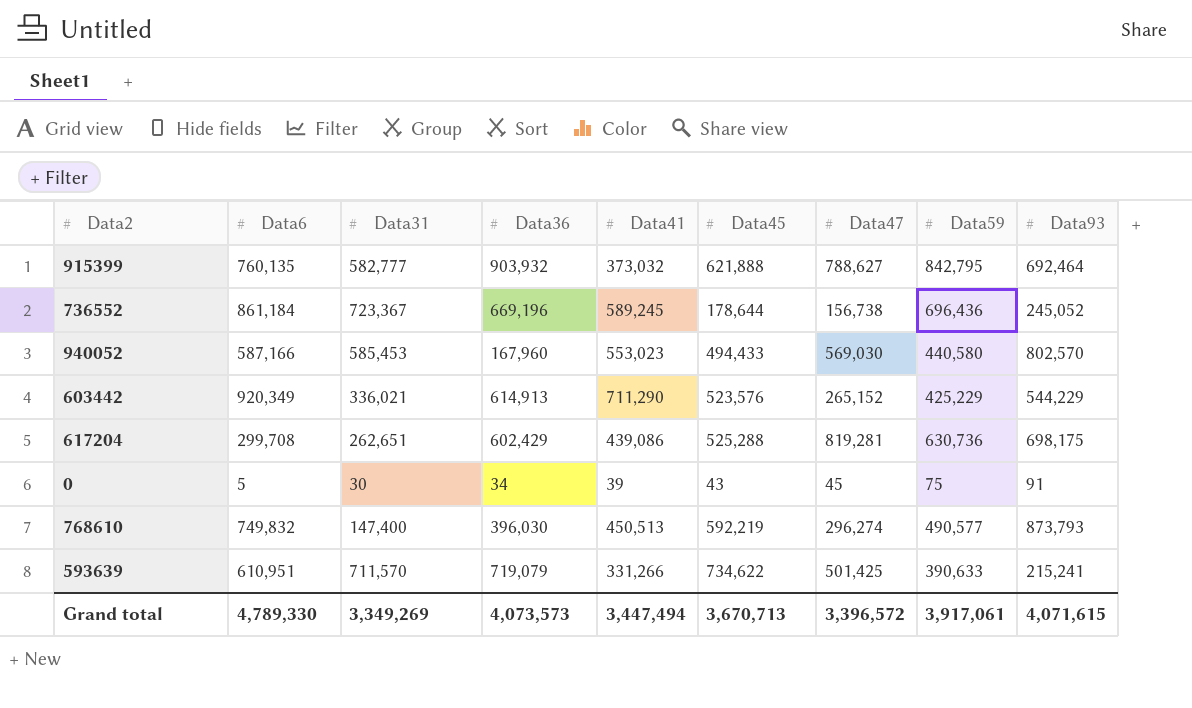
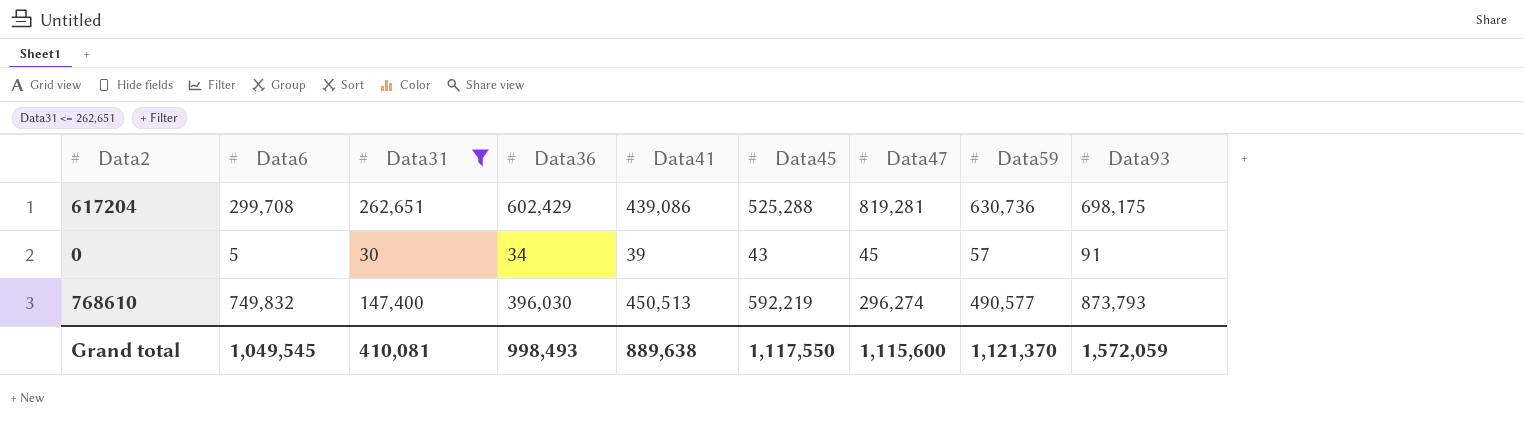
filter: none -> Data31 <= 262,651
0 | Data59: 75 -> 57
Grand total | Data6: 4,789,330 -> 1,049,545
Grand total | Data31: 3,349,269 -> 410,081
Grand total | Data36: 4,073,573 -> 998,493
Grand total | Data41: 3,447,494 -> 889,638
Grand total | Data45: 3,670,713 -> 1,117,550
Grand total | Data47: 3,396,572 -> 1,115,600
Grand total | Data59: 3,917,061 -> 1,121,370
Grand total | Data93: 4,071,615 -> 1,572,059

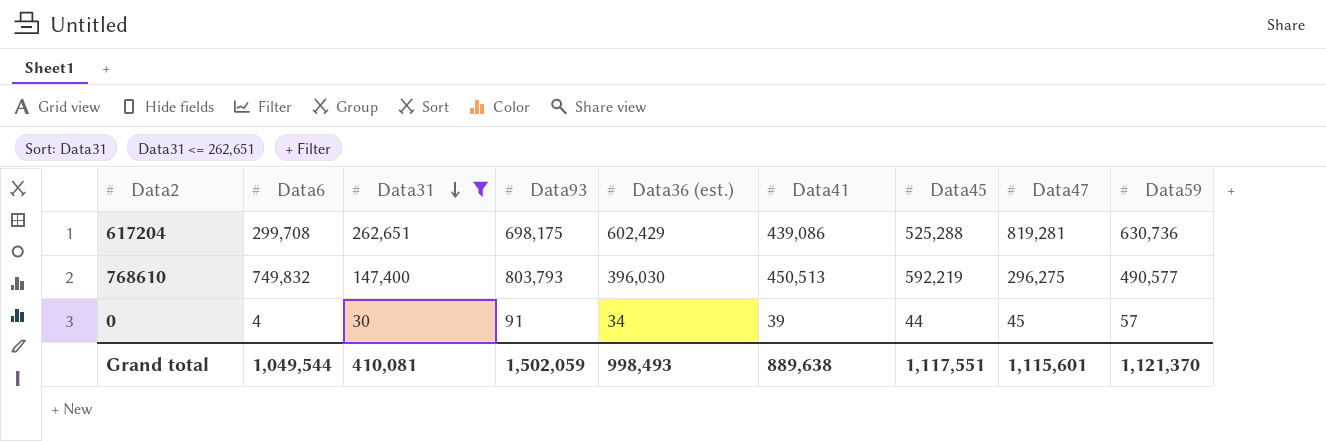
row order: none -> Data31 descending
column Data93 | position: 9 -> 4
column name: Data36 -> Data36 (est.)
768610 | Data93: 873,793 -> 803,793
768610 | Data47: 296,274 -> 296,275
0 | Data6: 5 -> 4
0 | Data45: 43 -> 44
Grand total | Data6: 1,049,545 -> 1,049,544
Grand total | Data93: 1,572,059 -> 1,502,059
Grand total | Data45: 1,117,550 -> 1,117,551
Grand total | Data47: 1,115,600 -> 1,115,601

